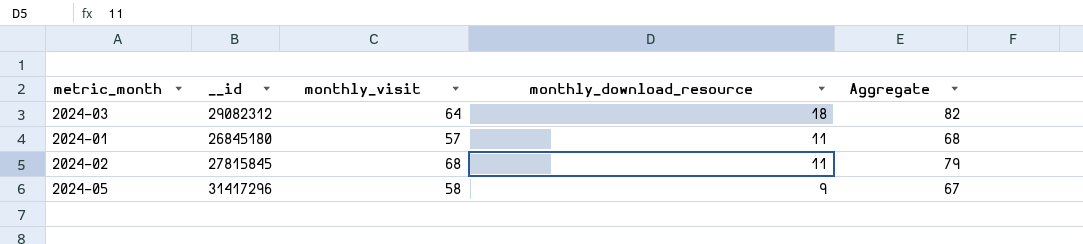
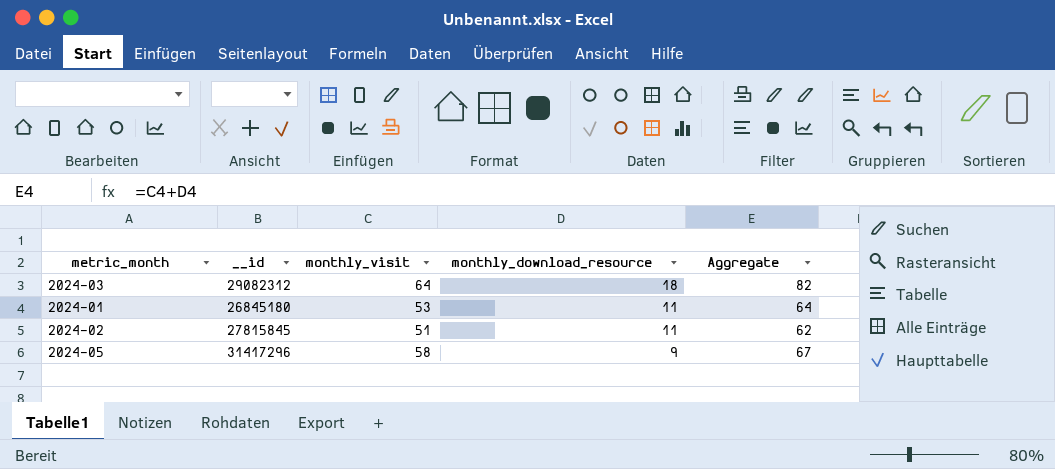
2024-01 | monthly_visit: 57 -> 53
2024-01 | Aggregate: 68 -> 64
2024-02 | monthly_visit: 68 -> 51
2024-02 | Aggregate: 79 -> 62

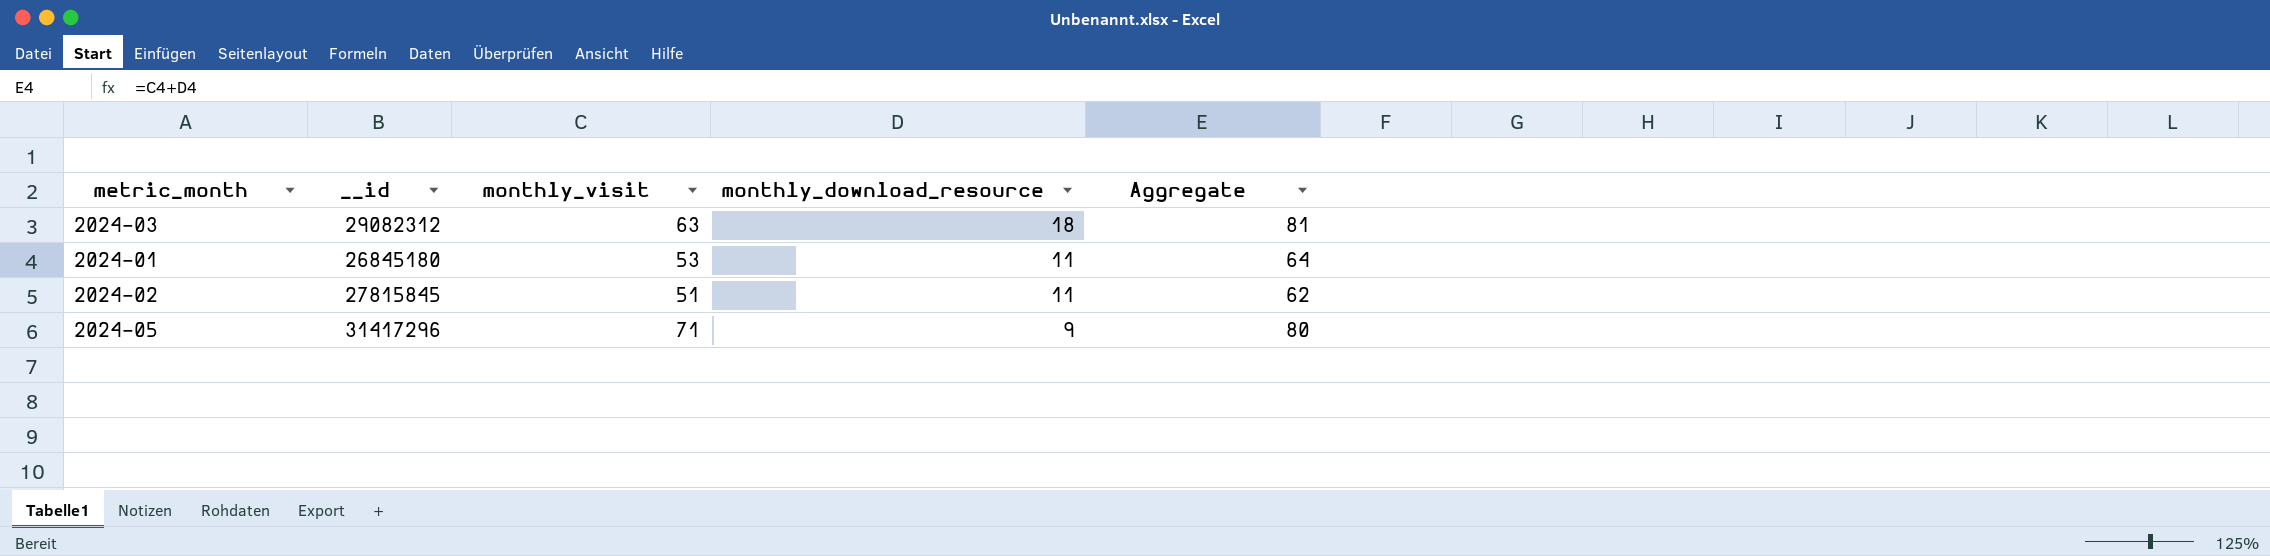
2024-03 | monthly_visit: 64 -> 63
2024-03 | Aggregate: 82 -> 81
2024-05 | monthly_visit: 58 -> 71
2024-05 | Aggregate: 67 -> 80

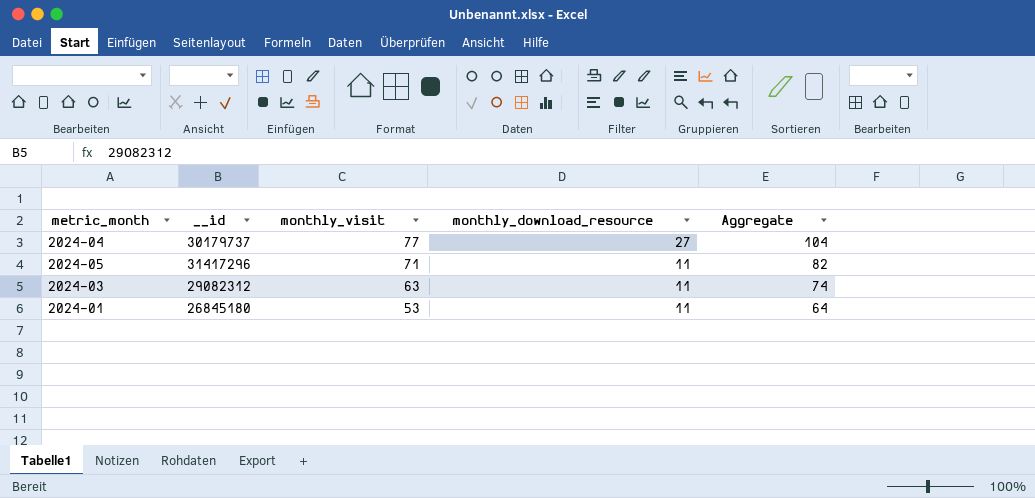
row order: monthly_download_resource descending -> monthly_visit descending
row 2024-02: 27815845 | 51 | 11 | 62 -> none
row 2024-04: none -> 30179737 | 77 | 27 | 104
2024-05 | monthly_download_resource: 9 -> 11
2024-05 | Aggregate: 80 -> 82
2024-03 | monthly_download_resource: 18 -> 11
2024-03 | Aggregate: 81 -> 74

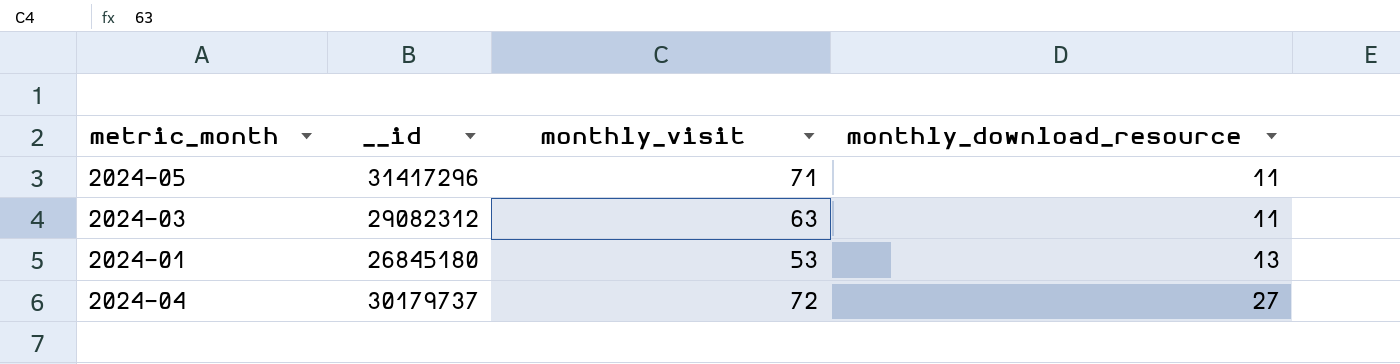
row order: monthly_visit descending -> monthly_download_resource ascending
column Aggregate | formula: [monthly_visit] + [monthly_download_resource] -> none
2024-01 | monthly_download_resource: 11 -> 13
2024-04 | monthly_visit: 77 -> 72

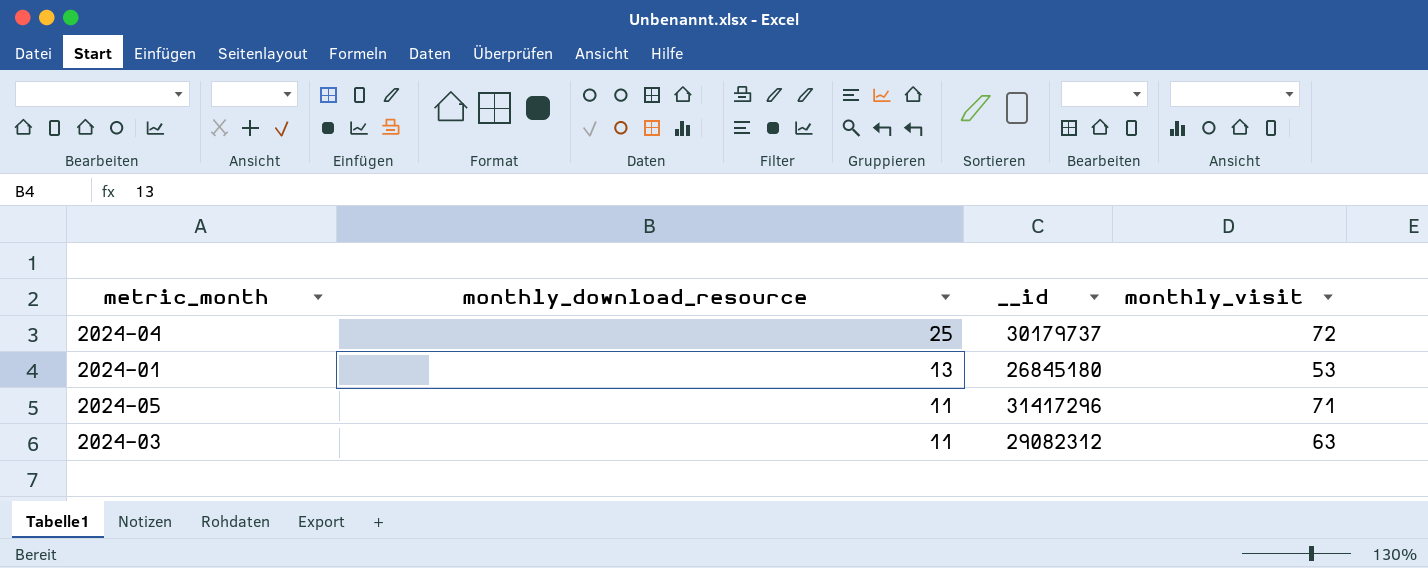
row order: monthly_download_resource ascending -> monthly_download_resource descending
column monthly_download_resource | position: 4 -> 2
2024-04 | monthly_download_resource: 27 -> 25

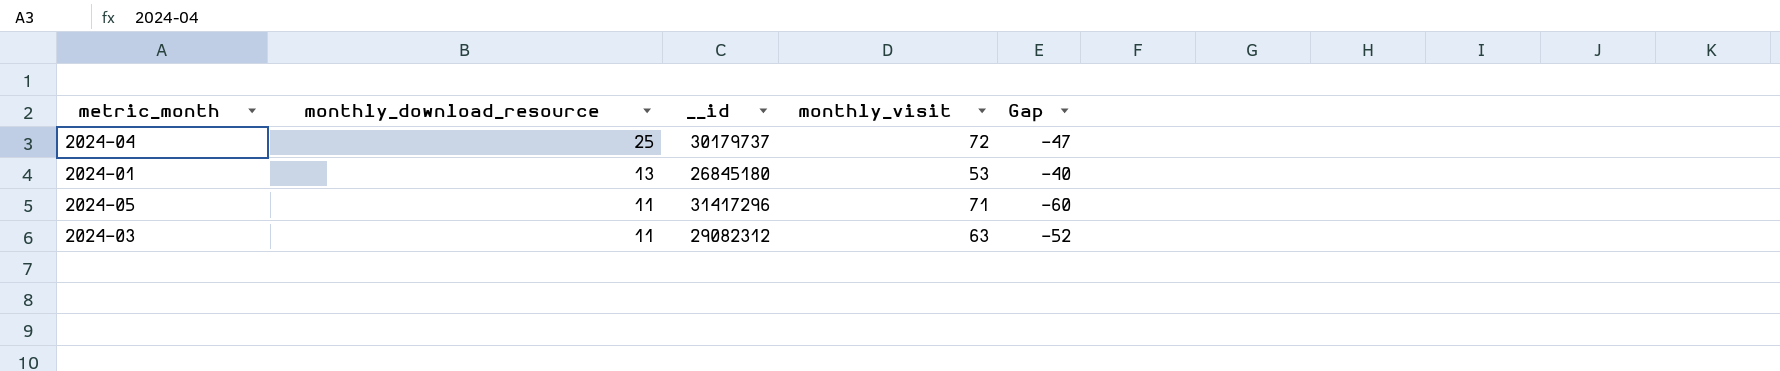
column Gap | formula: none -> [monthly_download_resource] - [monthly_visit]

